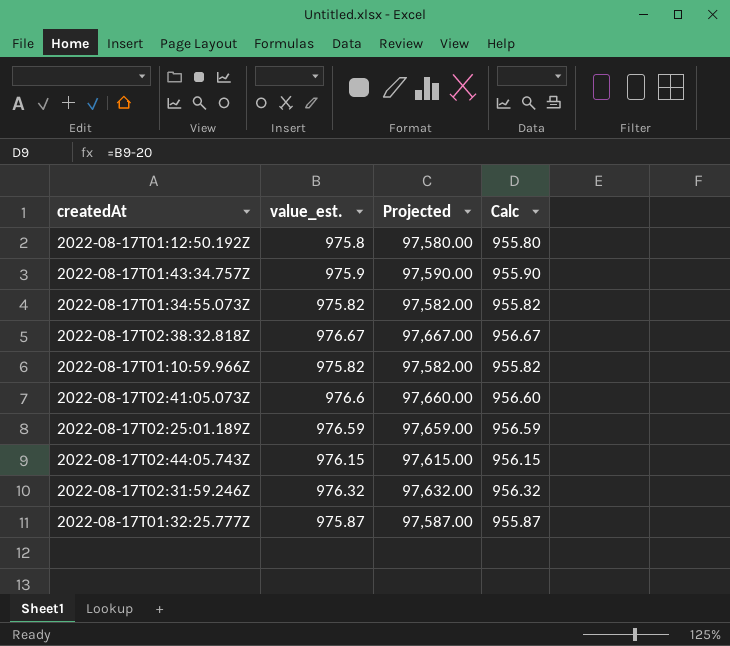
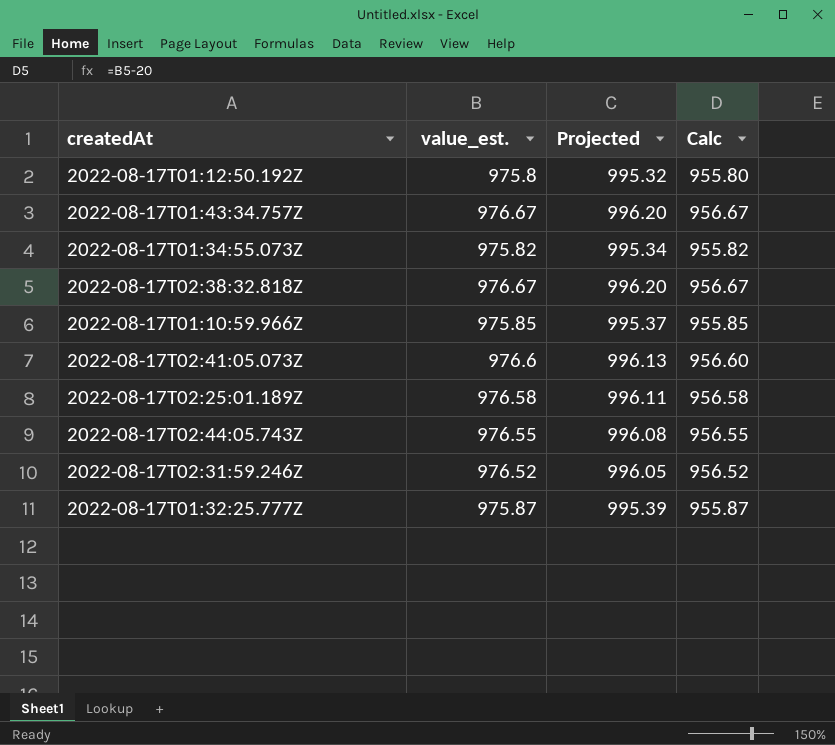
column Projected | formula: [value_est.] * 100 -> [value_est.] * 1.02
2022-08-17T01:43:34.757Z | value_est.: 975.9 -> 976.67
2022-08-17T01:43:34.757Z | Calc: 955.90 -> 956.67
2022-08-17T01:10:59.966Z | value_est.: 975.82 -> 975.85
2022-08-17T01:10:59.966Z | Calc: 955.82 -> 955.85
2022-08-17T02:25:01.189Z | value_est.: 976.59 -> 976.58
2022-08-17T02:25:01.189Z | Calc: 956.59 -> 956.58
2022-08-17T02:44:05.743Z | value_est.: 976.15 -> 976.55
2022-08-17T02:44:05.743Z | Calc: 956.15 -> 956.55
2022-08-17T02:31:59.246Z | value_est.: 976.32 -> 976.52
2022-08-17T02:31:59.246Z | Calc: 956.32 -> 956.52

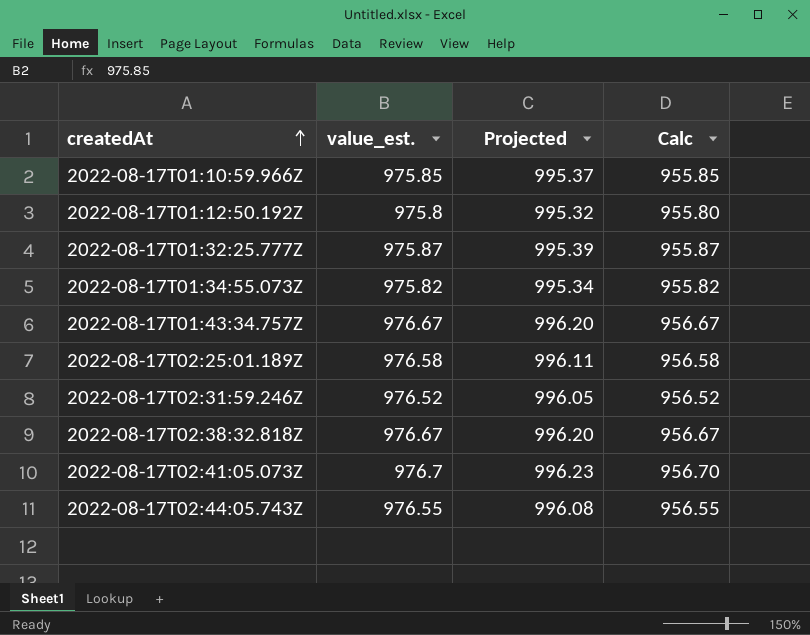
row order: none -> createdAt ascending
2022-08-17T02:41:05.073Z | value_est.: 976.6 -> 976.7
2022-08-17T02:41:05.073Z | Projected: 996.13 -> 996.23
2022-08-17T02:41:05.073Z | Calc: 956.60 -> 956.70

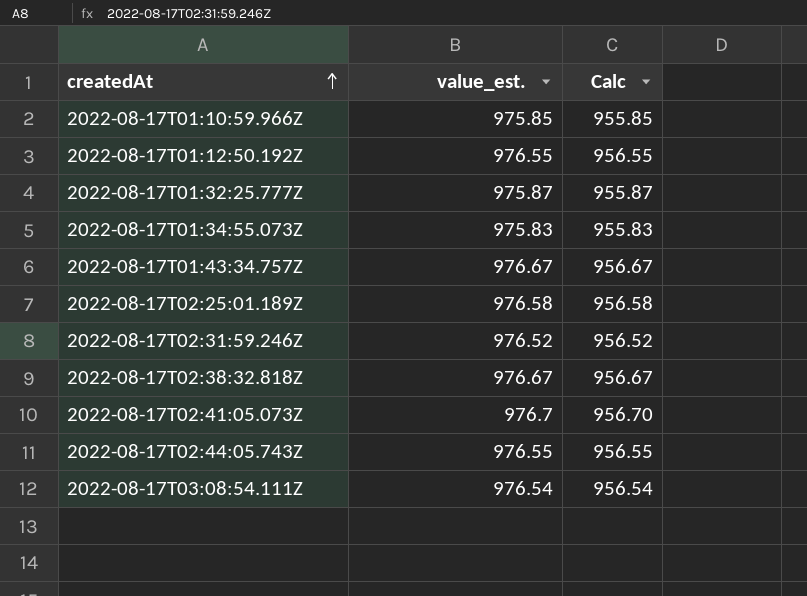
column Projected | formula: [value_est.] * 1.02 -> none
2022-08-17T01:12:50.192Z | value_est.: 975.8 -> 976.55
2022-08-17T01:12:50.192Z | Calc: 955.80 -> 956.55
2022-08-17T01:34:55.073Z | value_est.: 975.82 -> 975.83
2022-08-17T01:34:55.073Z | Calc: 955.82 -> 955.83
row 2022-08-17T03:08:54.111Z: none -> 976.54 | 956.54

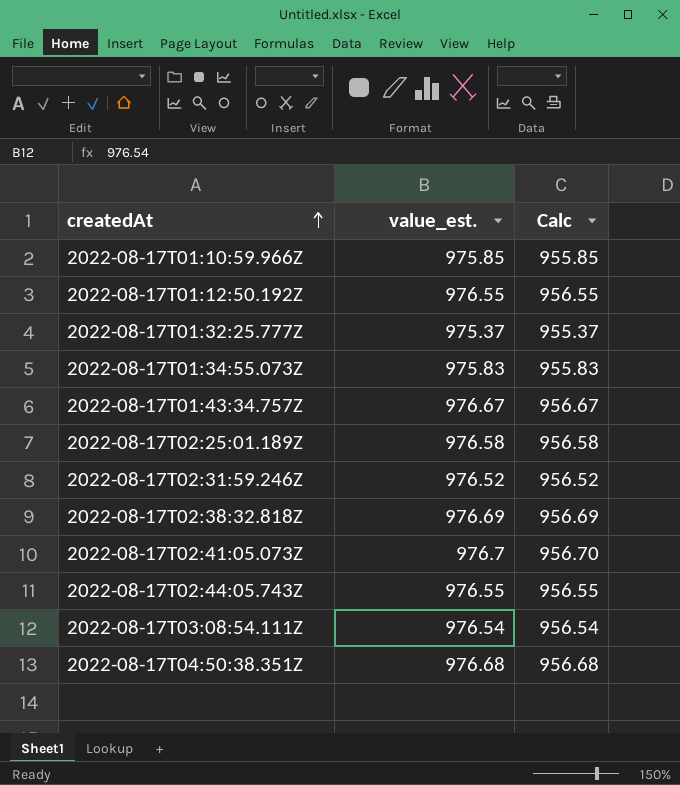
2022-08-17T01:32:25.777Z | value_est.: 975.87 -> 975.37
2022-08-17T01:32:25.777Z | Calc: 955.87 -> 955.37
2022-08-17T02:38:32.818Z | value_est.: 976.67 -> 976.69
2022-08-17T02:38:32.818Z | Calc: 956.67 -> 956.69
row 2022-08-17T04:50:38.351Z: none -> 976.68 | 956.68

